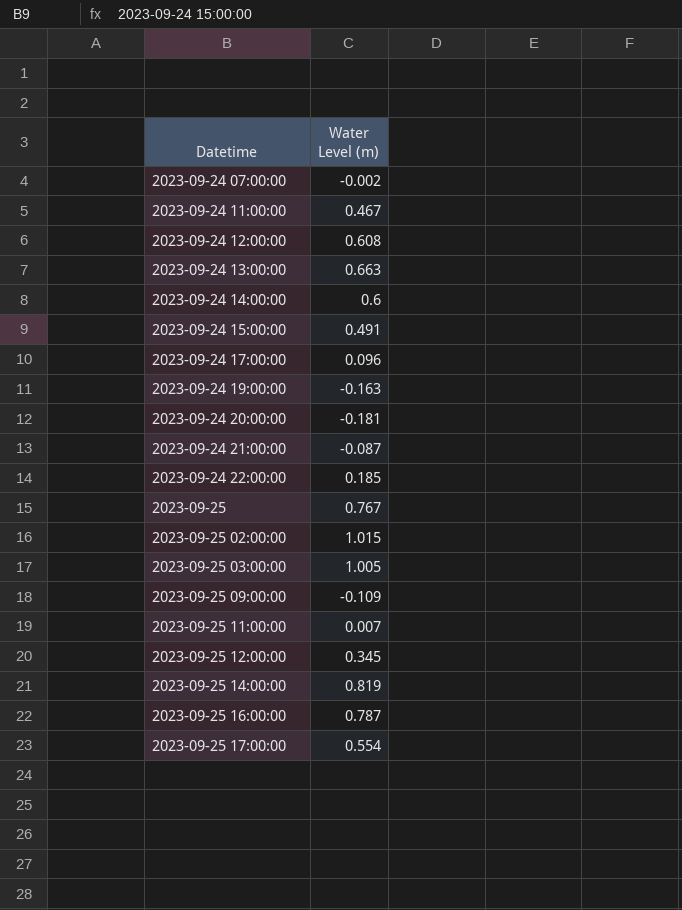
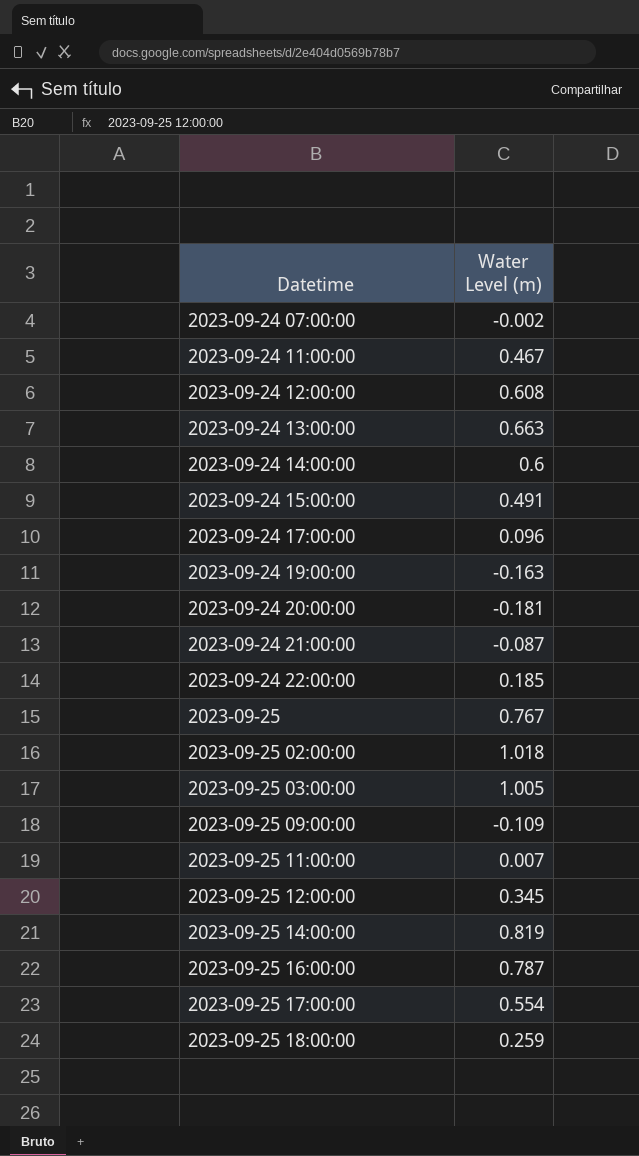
2023-09-25 02:00:00 | Water Level (m): 1.015 -> 1.018
row 2023-09-25 18:00:00: none -> 0.259

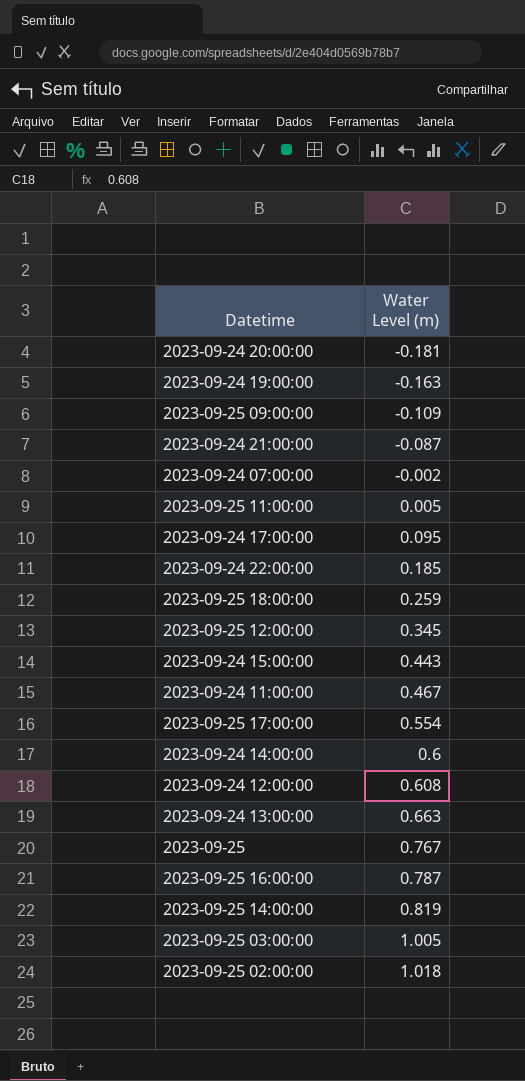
row order: Datetime ascending -> Water Level (m) ascending
2023-09-25 11:00:00 | Water Level (m): 0.007 -> 0.005
2023-09-24 17:00:00 | Water Level (m): 0.096 -> 0.095
2023-09-24 15:00:00 | Water Level (m): 0.491 -> 0.443

